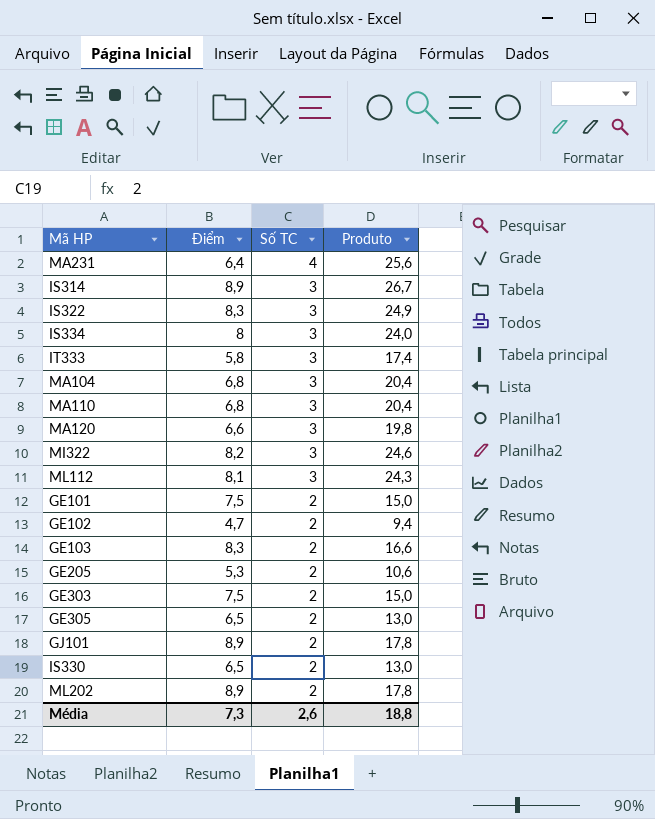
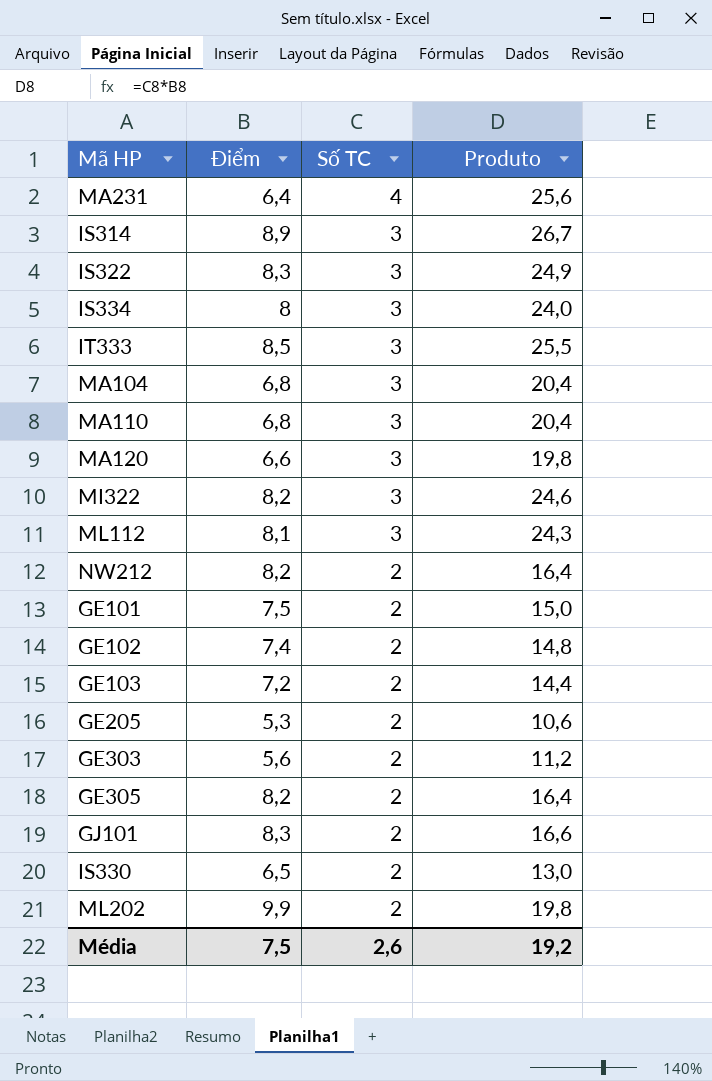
IT333 | Điểm: 5,8 -> 8,5
IT333 | Produto: 17,4 -> 25,5
row NW212: none -> 8,2 | 2 | 16,4
GE102 | Điểm: 4,7 -> 7,4
GE102 | Produto: 9,4 -> 14,8
GE103 | Điểm: 8,3 -> 7,2
GE103 | Produto: 16,6 -> 14,4
GE303 | Điểm: 7,5 -> 5,6
GE303 | Produto: 15,0 -> 11,2
GE305 | Điểm: 6,5 -> 8,2
GE305 | Produto: 13,0 -> 16,4
GJ101 | Điểm: 8,9 -> 8,3
GJ101 | Produto: 17,8 -> 16,6
ML202 | Điểm: 8,9 -> 9,9
ML202 | Produto: 17,8 -> 19,8
Média | Điểm: 7,3 -> 7,5
Média | Produto: 18,8 -> 19,2

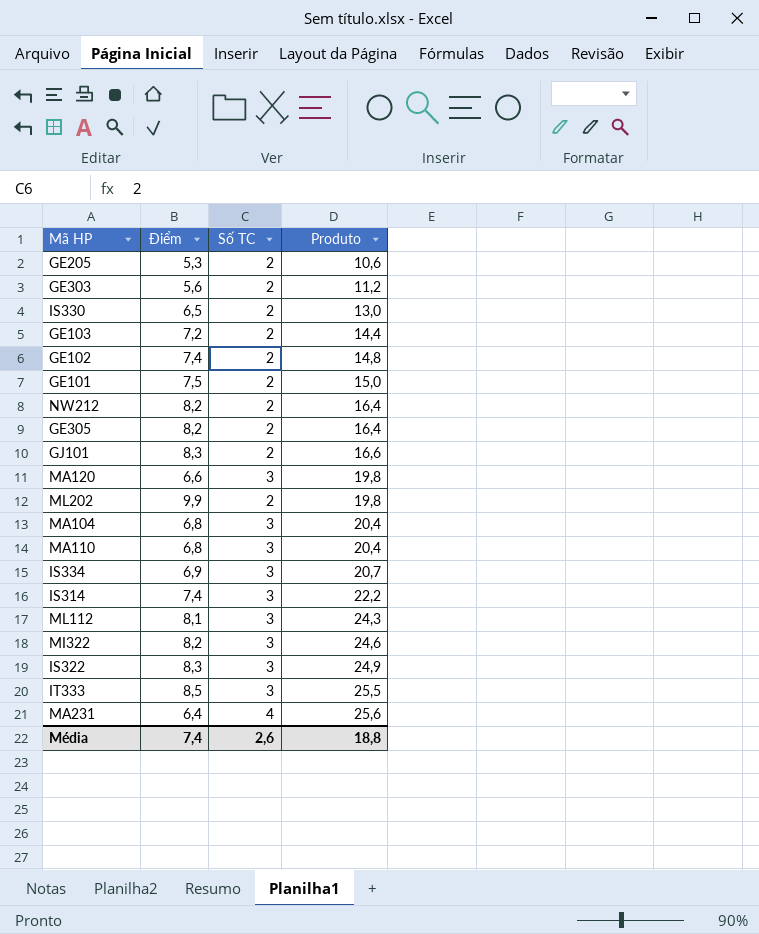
row order: Số TC descending -> Produto ascending
IS334 | Điểm: 8 -> 6,9
IS334 | Produto: 24,0 -> 20,7
IS314 | Điểm: 8,9 -> 7,4
IS314 | Produto: 26,7 -> 22,2
Média | Điểm: 7,5 -> 7,4
Média | Produto: 19,2 -> 18,8

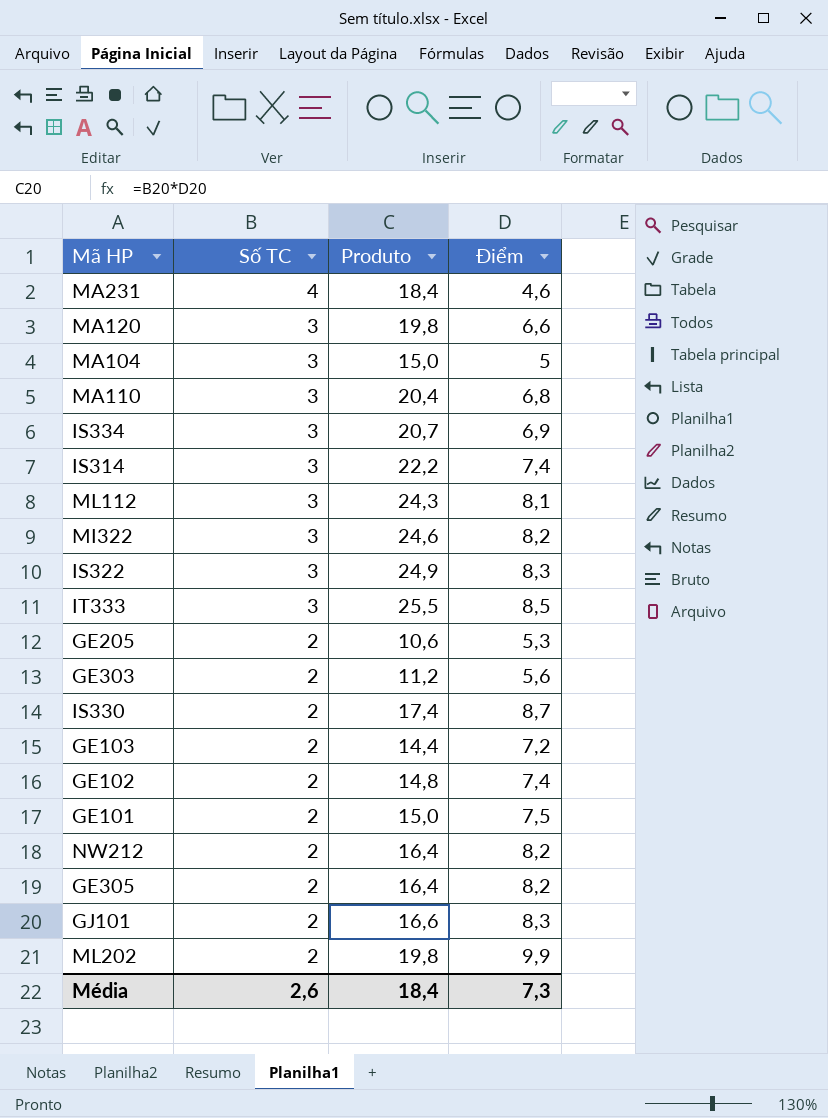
row order: Produto ascending -> Số TC descending
column Điểm | position: 2 -> 4
MA231 | Produto: 25,6 -> 18,4
MA231 | Điểm: 6,4 -> 4,6
MA104 | Produto: 20,4 -> 15,0
MA104 | Điểm: 6,8 -> 5
IS330 | Produto: 13,0 -> 17,4
IS330 | Điểm: 6,5 -> 8,7
Média | Produto: 18,8 -> 18,4
Média | Điểm: 7,4 -> 7,3

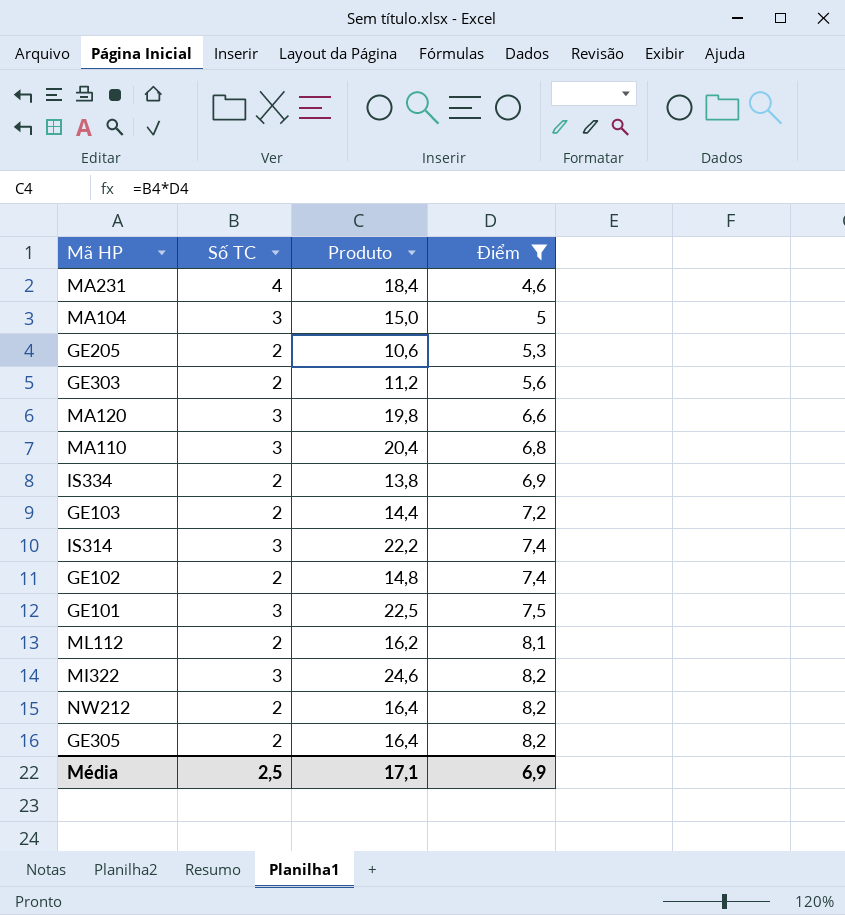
filter: none -> Điểm <= 8,2
row order: Số TC descending -> Điểm ascending
IS334 | Số TC: 3 -> 2
IS334 | Produto: 20,7 -> 13,8
GE101 | Số TC: 2 -> 3
GE101 | Produto: 15,0 -> 22,5
ML112 | Số TC: 3 -> 2
ML112 | Produto: 24,3 -> 16,2
Média | Số TC: 2,6 -> 2,5
Média | Produto: 18,4 -> 17,1
Média | Điểm: 7,3 -> 6,9

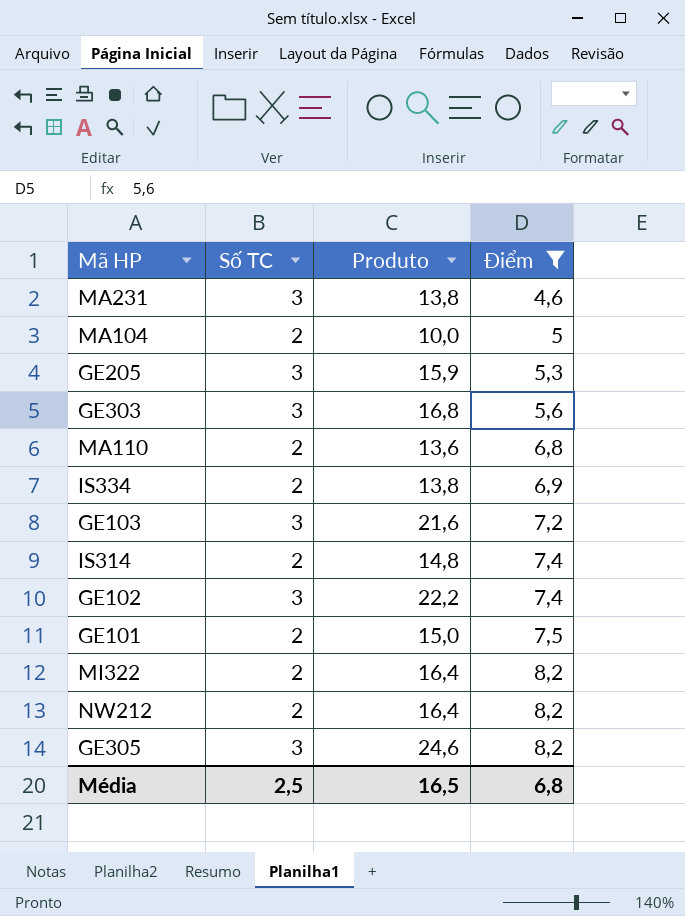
row MA120: 3 | 19,8 | 6,6 -> none
row ML112: 2 | 16,2 | 8,1 -> none
MA231 | Số TC: 4 -> 3
MA231 | Produto: 18,4 -> 13,8
MA104 | Số TC: 3 -> 2
MA104 | Produto: 15,0 -> 10,0
GE205 | Số TC: 2 -> 3
GE205 | Produto: 10,6 -> 15,9
GE303 | Số TC: 2 -> 3
GE303 | Produto: 11,2 -> 16,8
MA110 | Số TC: 3 -> 2
MA110 | Produto: 20,4 -> 13,6
GE103 | Số TC: 2 -> 3
GE103 | Produto: 14,4 -> 21,6
IS314 | Số TC: 3 -> 2
IS314 | Produto: 22,2 -> 14,8
GE102 | Số TC: 2 -> 3
GE102 | Produto: 14,8 -> 22,2
GE101 | Số TC: 3 -> 2
GE101 | Produto: 22,5 -> 15,0
MI322 | Số TC: 3 -> 2
MI322 | Produto: 24,6 -> 16,4
GE305 | Số TC: 2 -> 3
GE305 | Produto: 16,4 -> 24,6
Média | Produto: 17,1 -> 16,5
Média | Điểm: 6,9 -> 6,8

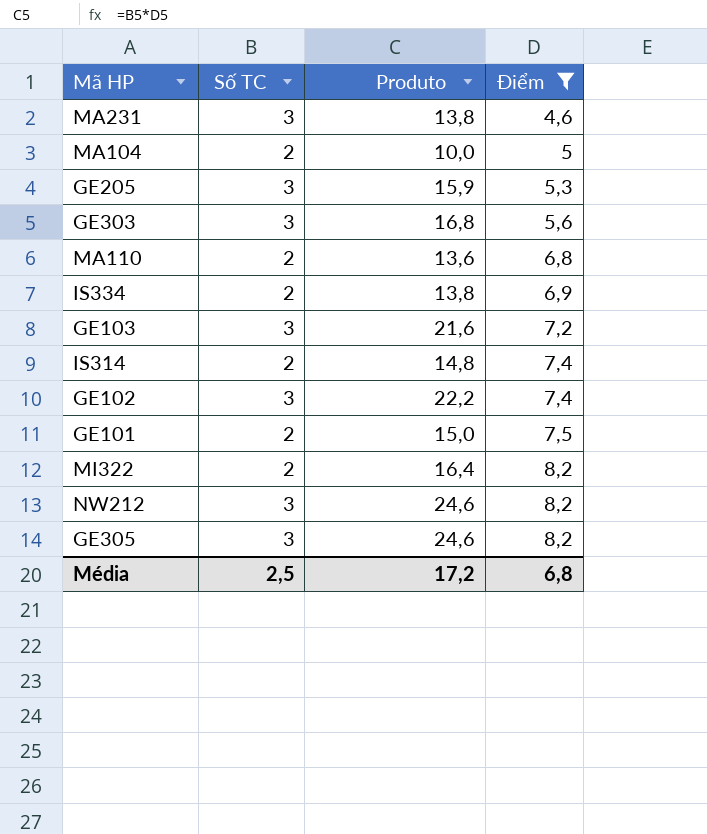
NW212 | Số TC: 2 -> 3
NW212 | Produto: 16,4 -> 24,6
Média | Produto: 16,5 -> 17,2

